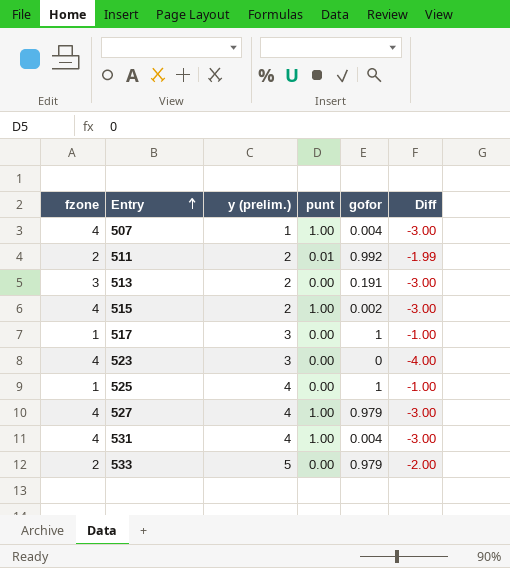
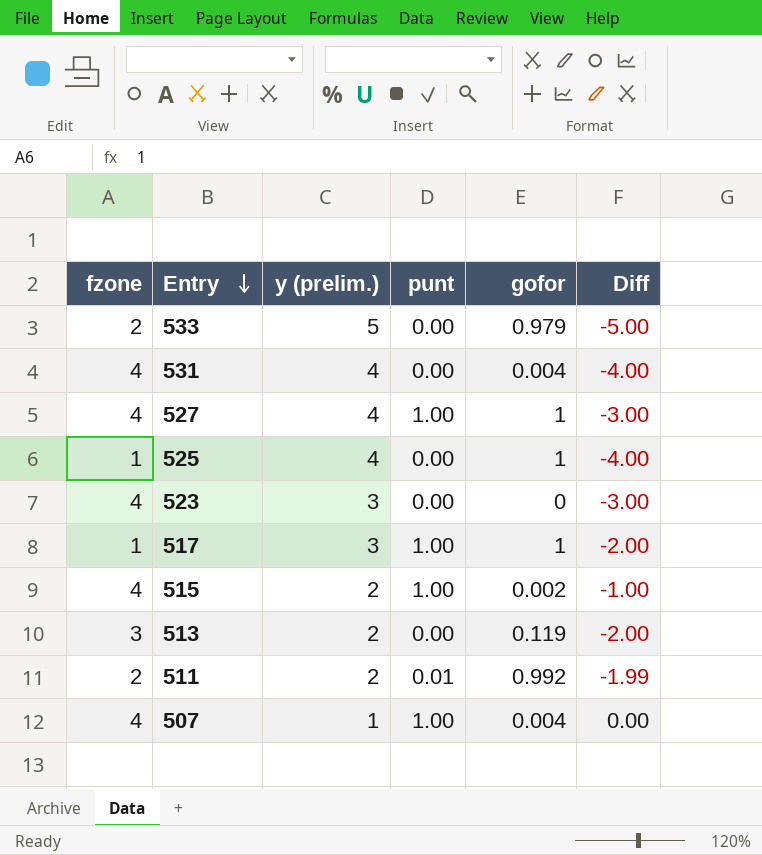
row order: Entry ascending -> Entry descending
column Diff | formula: [punt] - [fzone] -> [punt] - [y (prelim.)]
531 | punt: 1.00 -> 0.00
527 | gofor: 0.979 -> 1
517 | punt: 0.00 -> 1.00
513 | gofor: 0.191 -> 0.119

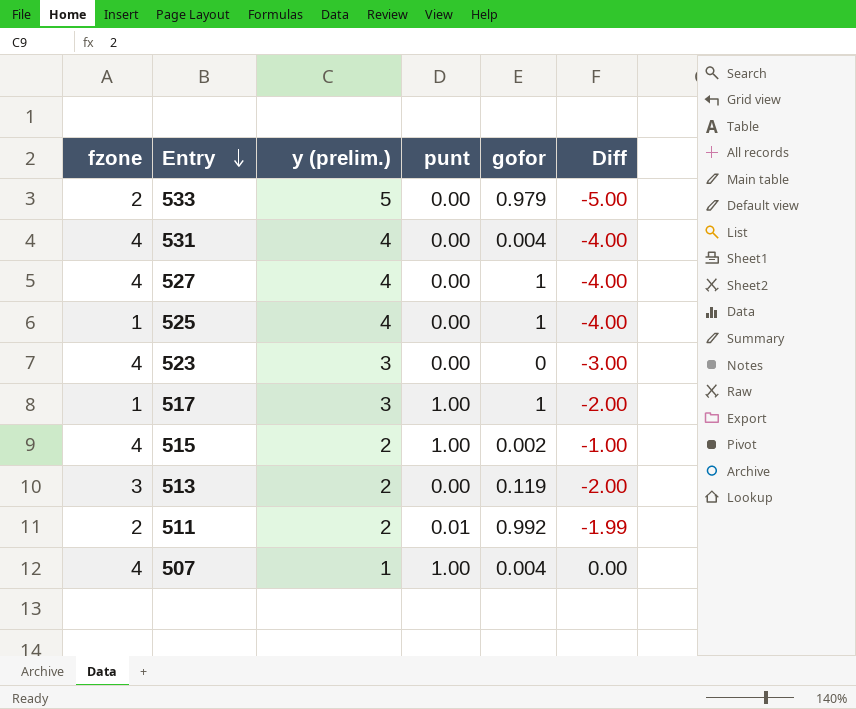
527 | punt: 1.00 -> 0.00
527 | Diff: -3.00 -> -4.00

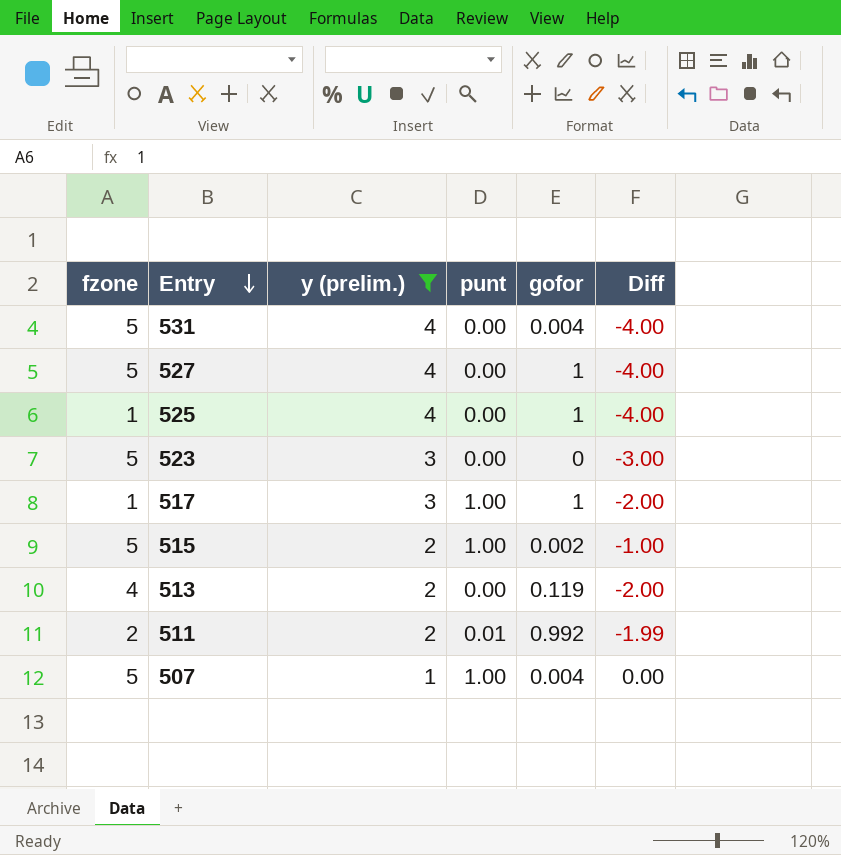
filter: none -> y (prelim.) != 5
531 | fzone: 4 -> 5
527 | fzone: 4 -> 5
523 | fzone: 4 -> 5
515 | fzone: 4 -> 5
513 | fzone: 3 -> 4
507 | fzone: 4 -> 5

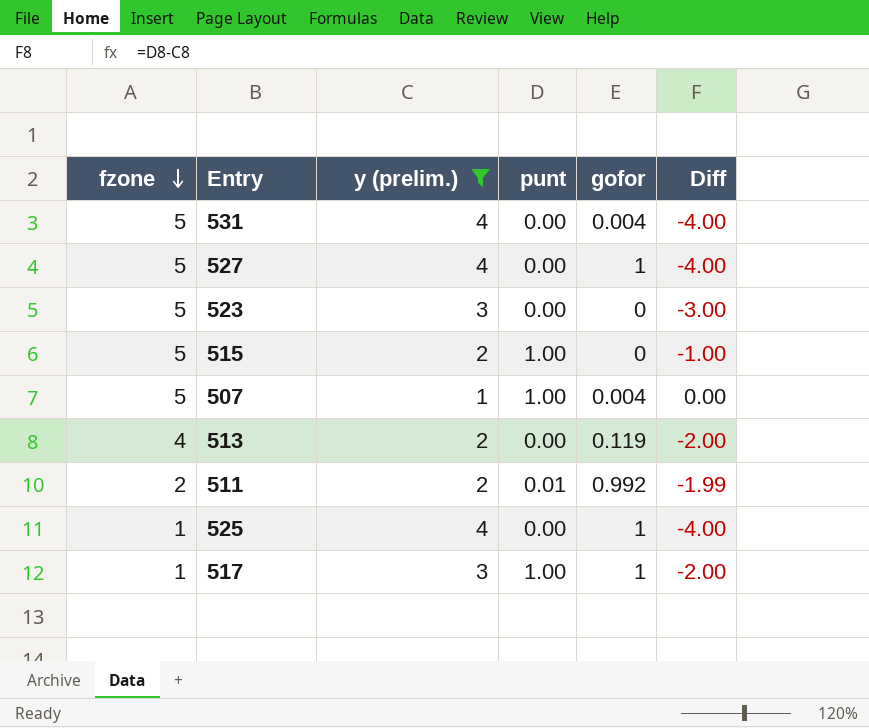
row order: Entry descending -> fzone descending
515 | gofor: 0.002 -> 0

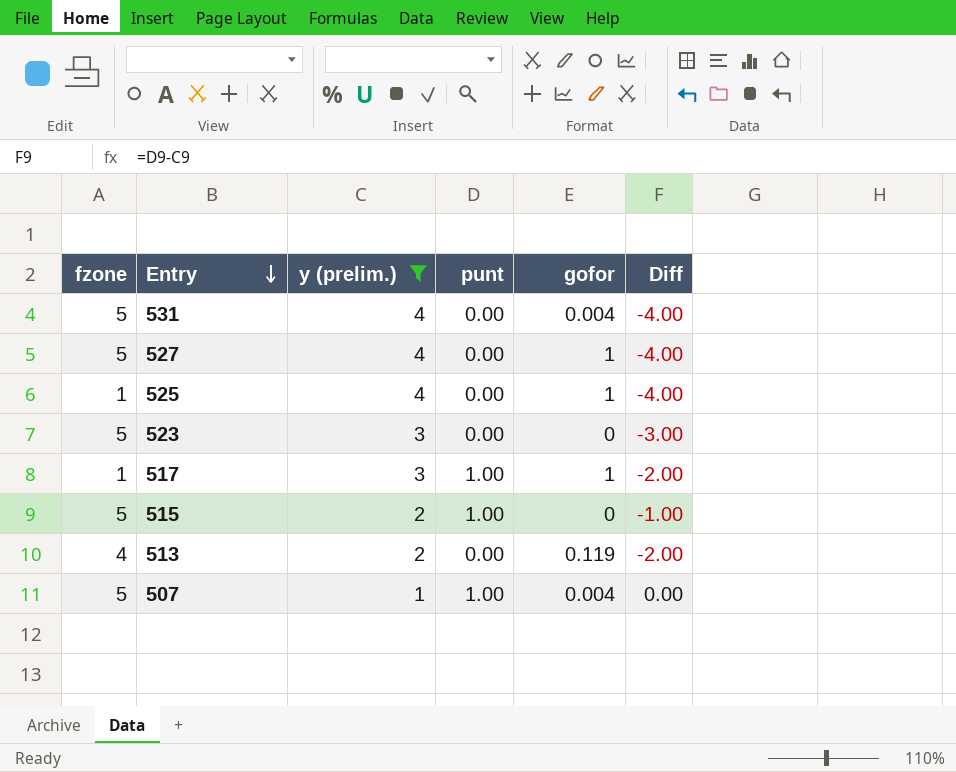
row order: fzone descending -> Entry descending
row 511: 2 | 2 | 0.01 | 0.992 | -1.99 -> none

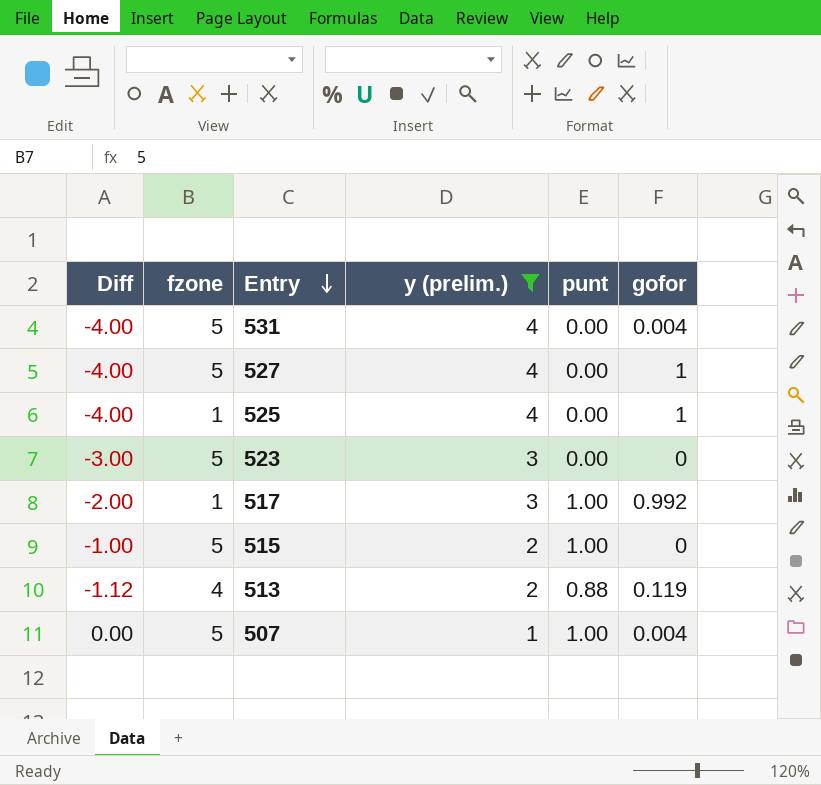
column Diff | position: 6 -> 1
517 | gofor: 1 -> 0.992
513 | Diff: -2.00 -> -1.12
513 | punt: 0.00 -> 0.88

